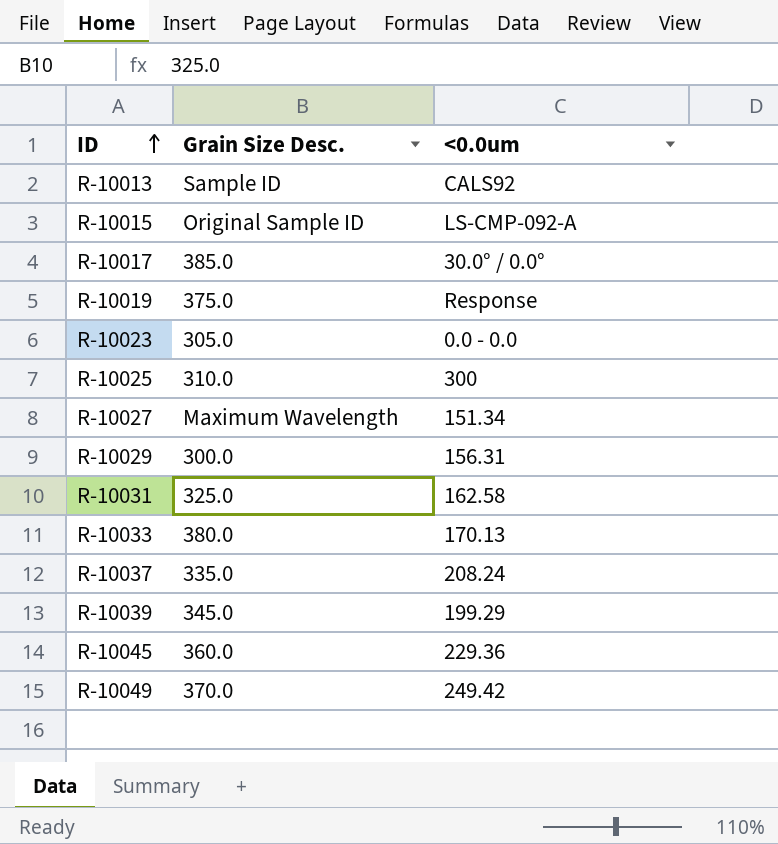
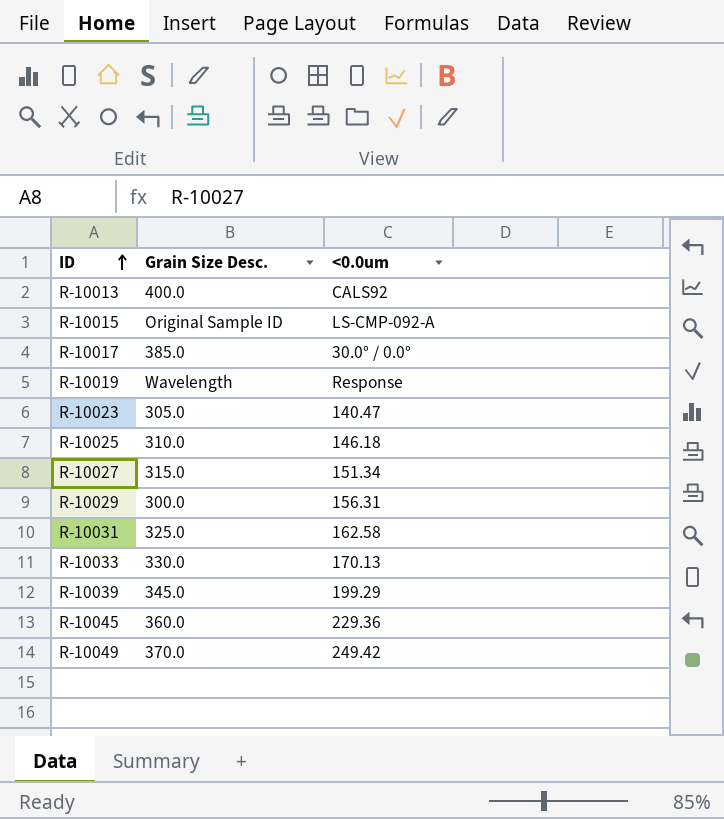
row R-10037: 335.0 | 208.24 -> none
R-10013 | Grain Size Desc.: Sample ID -> 400.0
R-10019 | Grain Size Desc.: 375.0 -> Wavelength
R-10023 | <0.0um: 0.0 - 0.0 -> 140.47
R-10025 | <0.0um: 300 -> 146.18
R-10027 | Grain Size Desc.: Maximum Wavelength -> 315.0
R-10033 | Grain Size Desc.: 380.0 -> 330.0

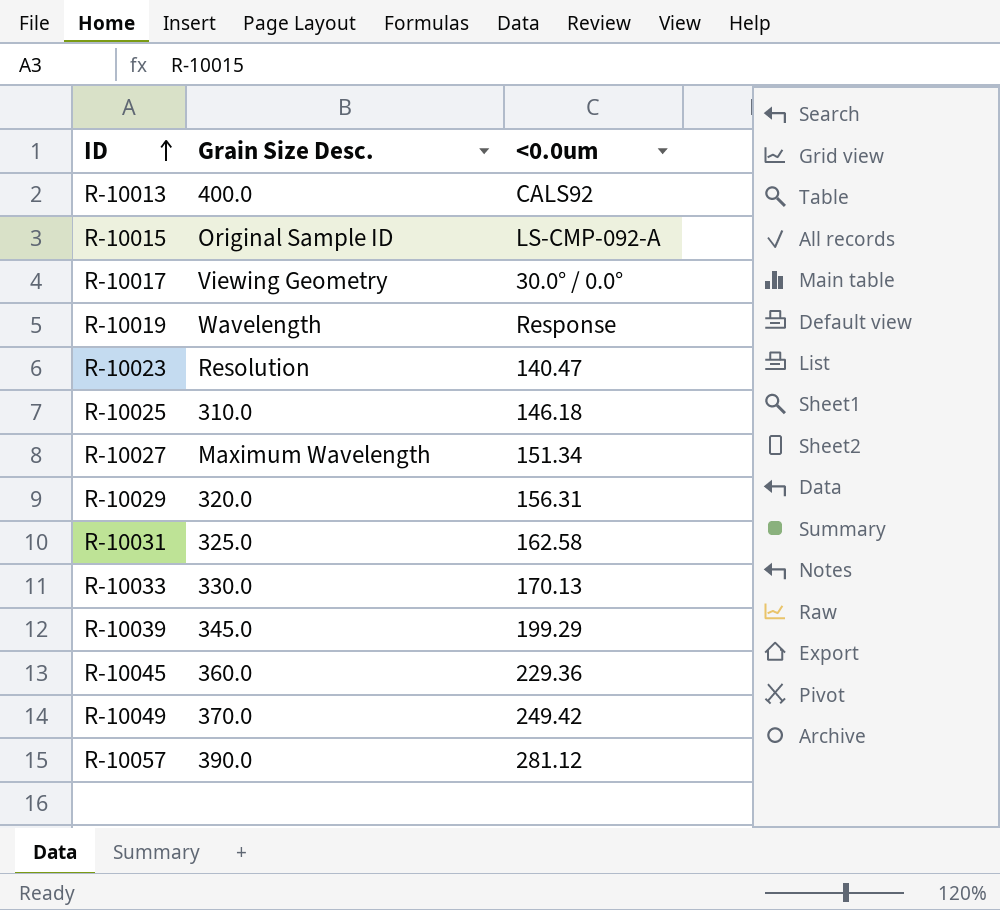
R-10017 | Grain Size Desc.: 385.0 -> Viewing Geometry
R-10023 | Grain Size Desc.: 305.0 -> Resolution
R-10027 | Grain Size Desc.: 315.0 -> Maximum Wavelength
R-10029 | Grain Size Desc.: 300.0 -> 320.0
row R-10057: none -> 390.0 | 281.12

